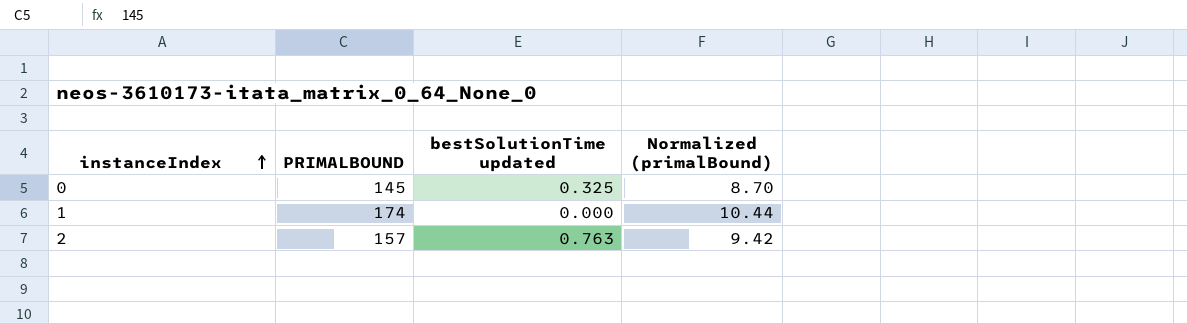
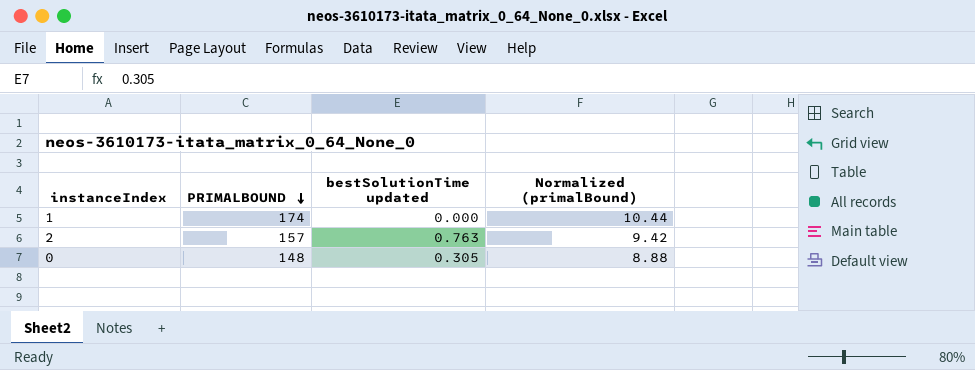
row order: instanceIndex ascending -> PRIMALBOUND descending
0 | PRIMALBOUND: 145 -> 148
0 | bestSolutionTime updated: 0.325 -> 0.305
0 | Normalized (primalBound): 8.70 -> 8.88

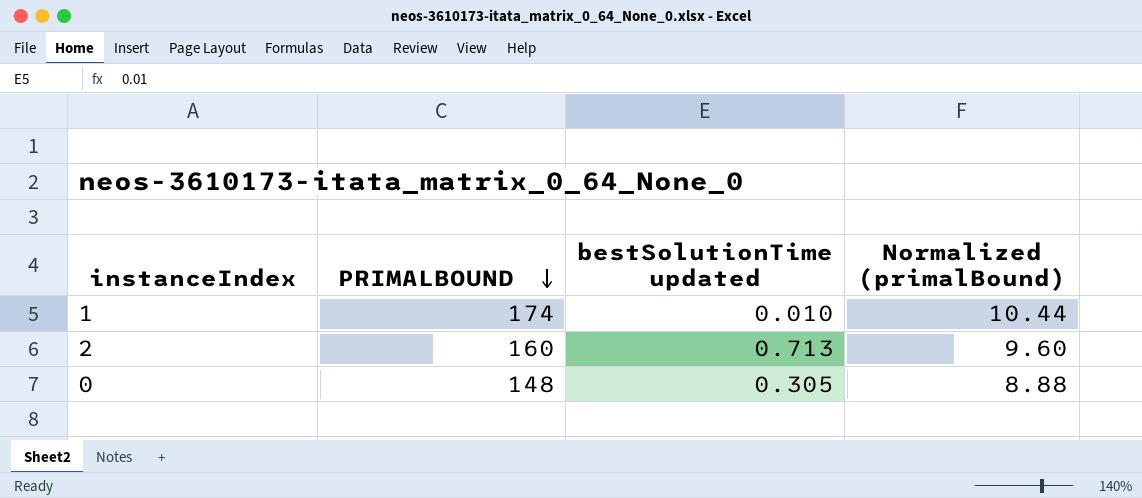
1 | bestSolutionTime updated: 0.000 -> 0.010
2 | PRIMALBOUND: 157 -> 160
2 | bestSolutionTime updated: 0.763 -> 0.713
2 | Normalized (primalBound): 9.42 -> 9.60

